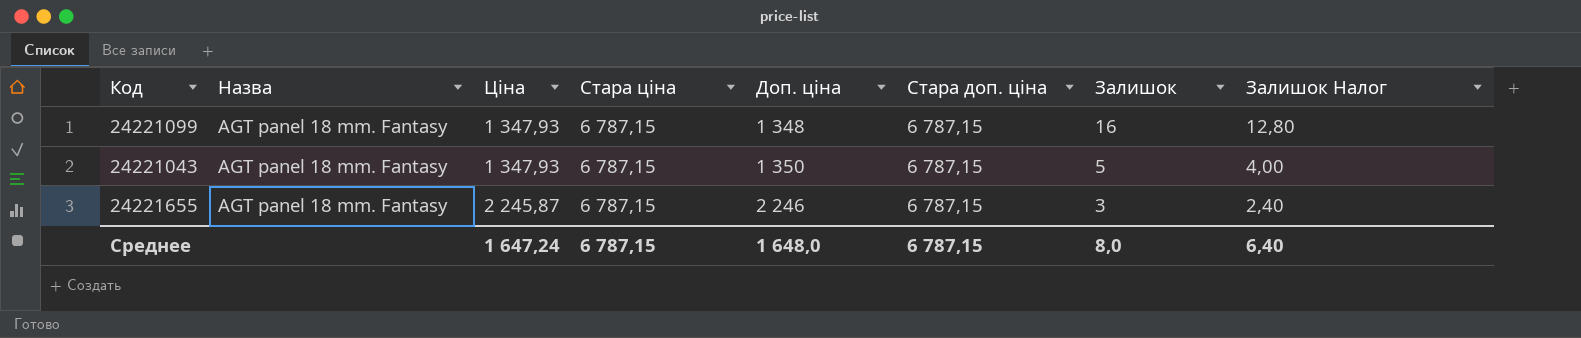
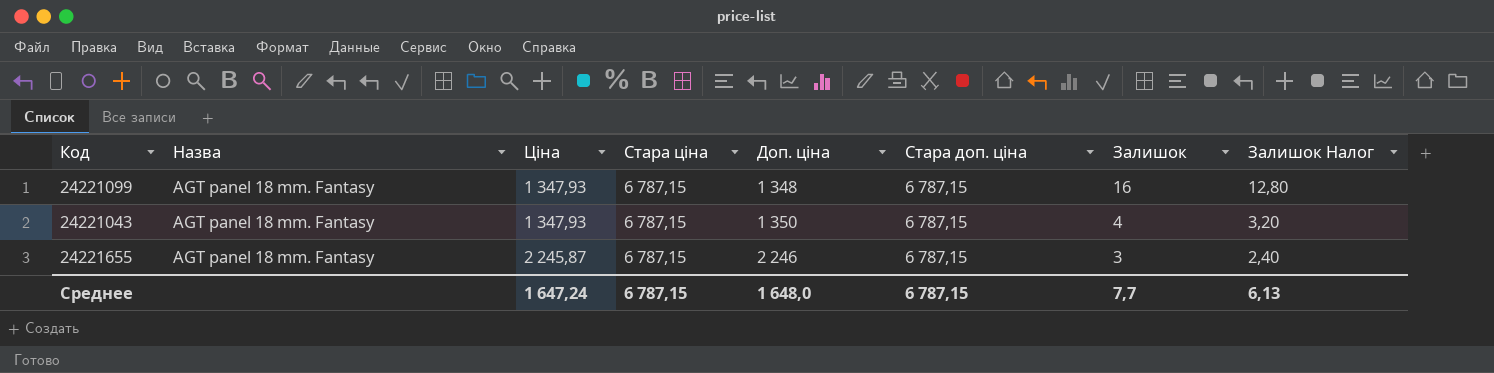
24221043 | Залишок: 5 -> 4
24221043 | Залишок Налог: 4,00 -> 3,20
Среднее | Залишок: 8,0 -> 7,7
Среднее | Залишок Налог: 6,40 -> 6,13

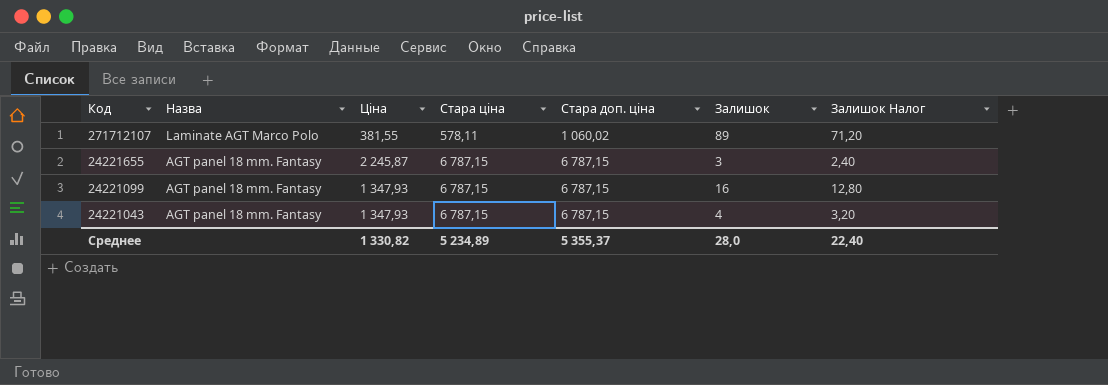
row order: Ціна ascending -> Код descending
column Доп. ціна | position: 5 -> none
row 271712107: none -> Laminate AGT Marco Polo | 381,55 | 578,11 | 1 060,02 | 89 | 71,20
Среднее | Ціна: 1 647,24 -> 1 330,82
Среднее | Стара ціна: 6 787,15 -> 5 234,89
Среднее | Стара доп. ціна: 6 787,15 -> 5 355,37
Среднее | Залишок: 7,7 -> 28,0
Среднее | Залишок Налог: 6,13 -> 22,40

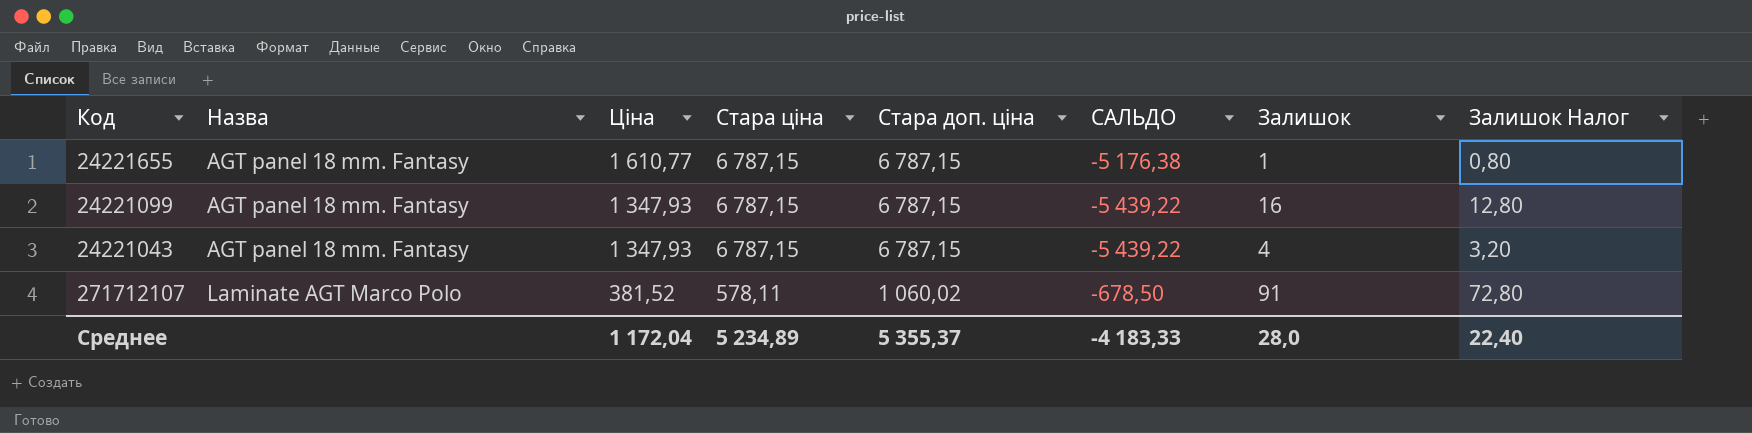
row order: Код descending -> Назва ascending
column САЛЬДО | formula: none -> [Ціна] - [Стара доп. ціна]
24221655 | Ціна: 2 245,87 -> 1 610,77
24221655 | Залишок: 3 -> 1
24221655 | Залишок Налог: 2,40 -> 0,80
271712107 | Ціна: 381,55 -> 381,52
271712107 | Залишок: 89 -> 91
271712107 | Залишок Налог: 71,20 -> 72,80
Среднее | Ціна: 1 330,82 -> 1 172,04

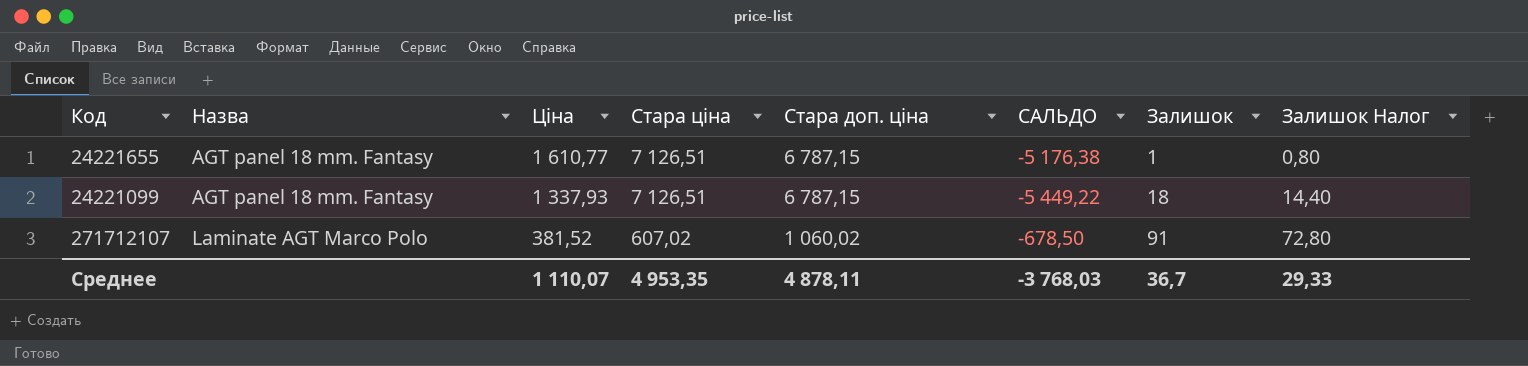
row 24221043: AGT panel 18 mm. Fantasy | 1 347,93 | 6 787,15 | 6 787,15 | -5 439,22 | 4 | 3,20 -> none
24221655 | Стара ціна: 6 787,15 -> 7 126,51
24221099 | Ціна: 1 347,93 -> 1 337,93
24221099 | Стара ціна: 6 787,15 -> 7 126,51
24221099 | САЛЬДО: -5 439,22 -> -5 449,22
24221099 | Залишок: 16 -> 18
24221099 | Залишок Налог: 12,80 -> 14,40
271712107 | Стара ціна: 578,11 -> 607,02
Среднее | Ціна: 1 172,04 -> 1 110,07
Среднее | Стара ціна: 5 234,89 -> 4 953,35
Среднее | Стара доп. ціна: 5 355,37 -> 4 878,11
Среднее | САЛЬДО: -4 183,33 -> -3 768,03
Среднее | Залишок: 28,0 -> 36,7
Среднее | Залишок Налог: 22,40 -> 29,33

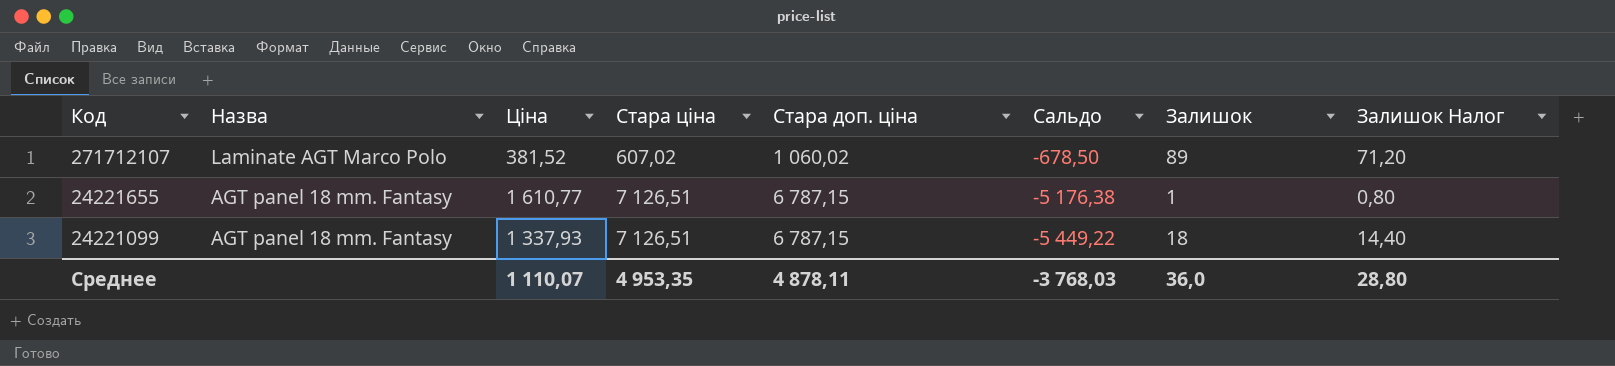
row order: Назва ascending -> Код descending
column name: САЛЬДО -> Сальдо
271712107 | Залишок: 91 -> 89
271712107 | Залишок Налог: 72,80 -> 71,20
Среднее | Залишок: 36,7 -> 36,0
Среднее | Залишок Налог: 29,33 -> 28,80

